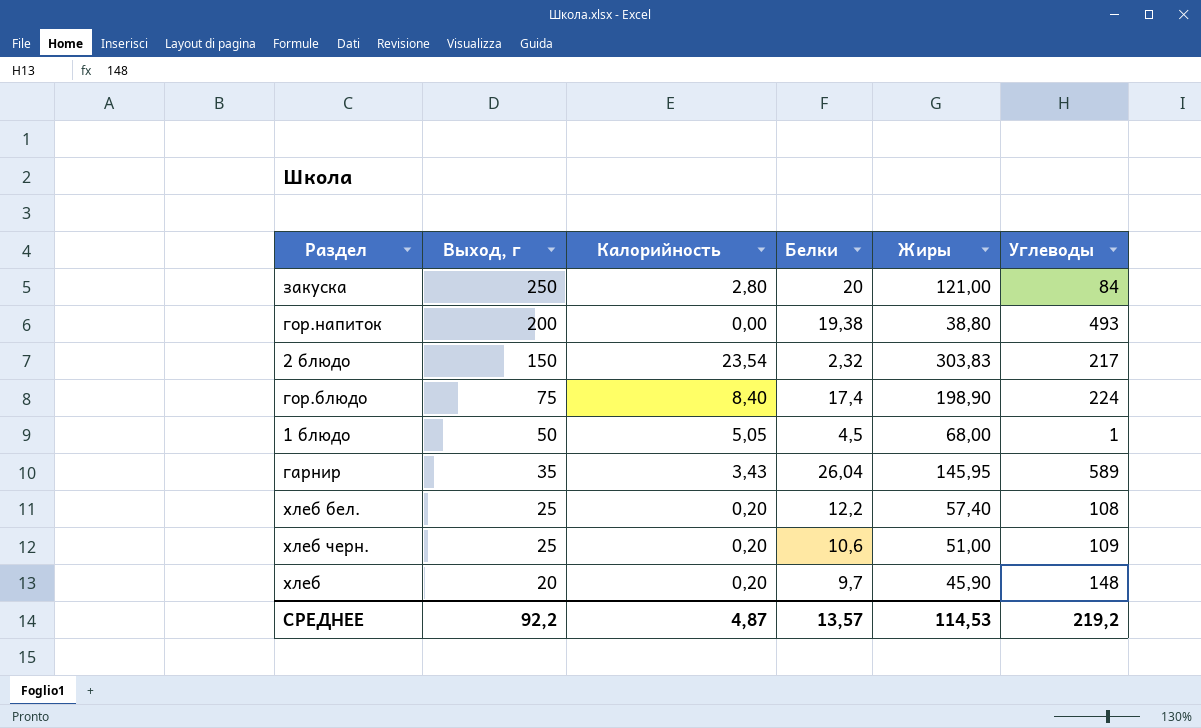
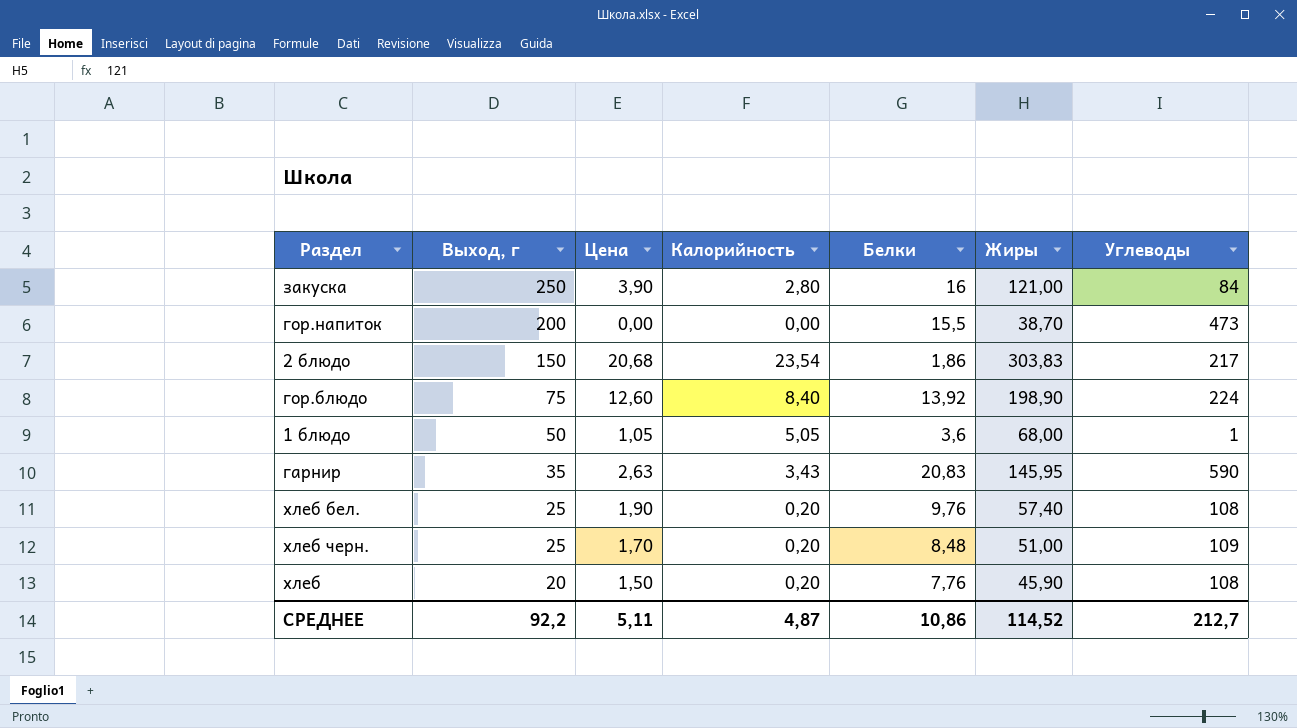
column Цена | position: none -> 3
закуска | Белки: 20 -> 16
гор.напиток | Белки: 19,38 -> 15,5
гор.напиток | Жиры: 38,80 -> 38,70
гор.напиток | Углеводы: 493 -> 473
2 блюдо | Белки: 2,32 -> 1,86
гор.блюдо | Белки: 17,4 -> 13,92
1 блюдо | Белки: 4,5 -> 3,6
гарнир | Белки: 26,04 -> 20,83
гарнир | Углеводы: 589 -> 590
хлеб бел. | Белки: 12,2 -> 9,76
хлеб черн. | Белки: 10,6 -> 8,48
хлеб | Белки: 9,7 -> 7,76
хлеб | Углеводы: 148 -> 108
СРЕДНЕЕ | Белки: 13,57 -> 10,86
СРЕДНЕЕ | Жиры: 114,53 -> 114,52
СРЕДНЕЕ | Углеводы: 219,2 -> 212,7

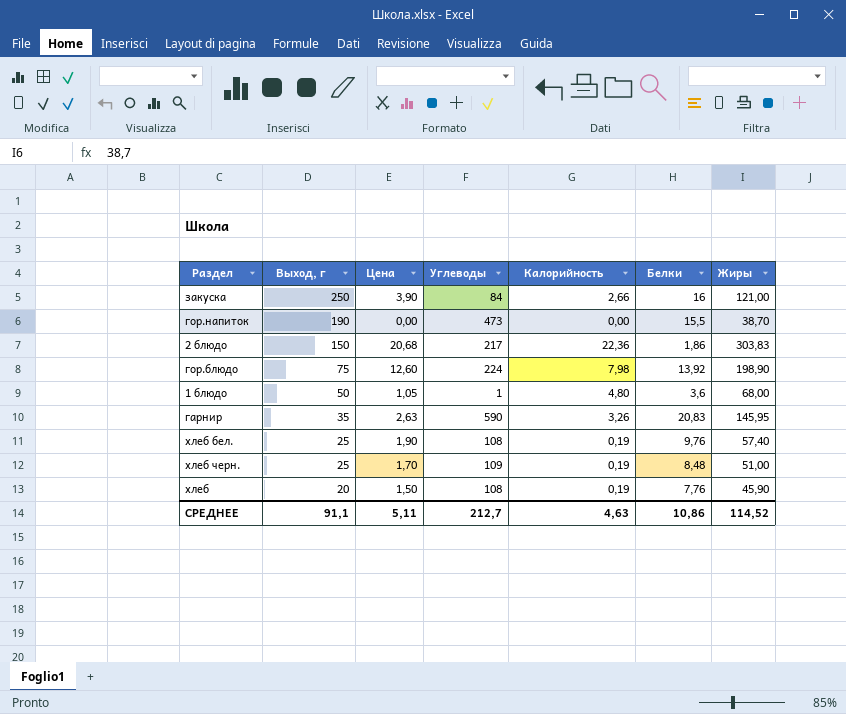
column Углеводы | position: 7 -> 4
закуска | Калорийность: 2,80 -> 2,66
гор.напиток | Выход, г: 200 -> 190
2 блюдо | Калорийность: 23,54 -> 22,36
гор.блюдо | Калорийность: 8,40 -> 7,98
1 блюдо | Калорийность: 5,05 -> 4,80
гарнир | Калорийность: 3,43 -> 3,26
хлеб бел. | Калорийность: 0,20 -> 0,19
хлеб черн. | Калорийность: 0,20 -> 0,19
хлеб | Калорийность: 0,20 -> 0,19
СРЕДНЕЕ | Выход, г: 92,2 -> 91,1
СРЕДНЕЕ | Калорийность: 4,87 -> 4,63

